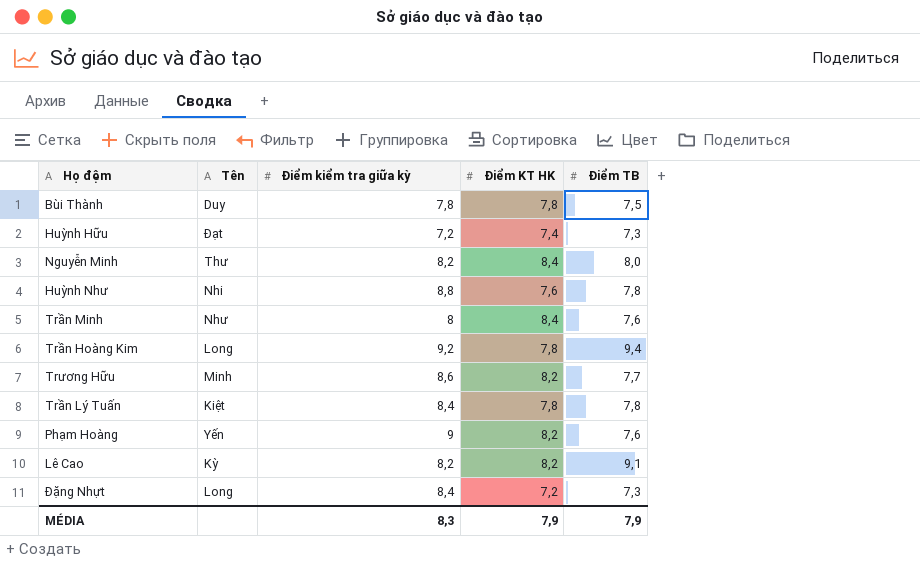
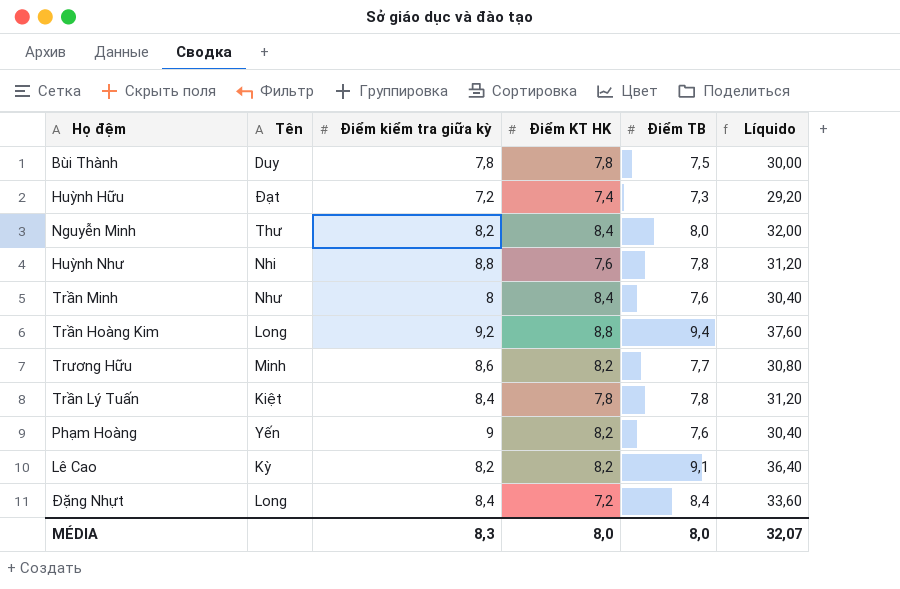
column Líquido | formula: none -> [Điểm TB] * 4
Trần Hoàng Kim | Điểm KT HK: 7,8 -> 8,8
Đặng Nhựt | Điểm TB: 7,3 -> 8,4
MÉDIA | Điểm KT HK: 7,9 -> 8,0
MÉDIA | Điểm TB: 7,9 -> 8,0

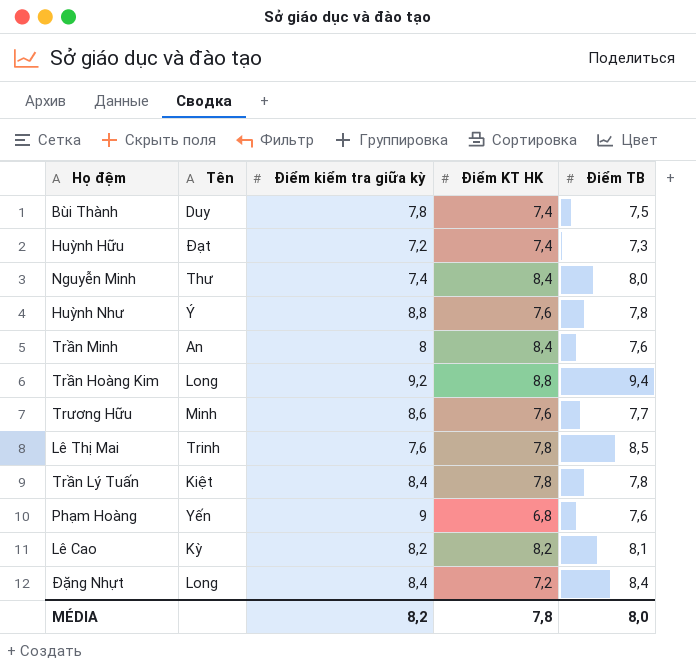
column Líquido | formula: [Điểm TB] * 4 -> none
Bùi Thành | Điểm KT HK: 7,8 -> 7,4
Nguyễn Minh | Điểm kiểm tra giữa kỳ: 8,2 -> 7,4
Huỳnh Như | Tên: Nhi -> Ý
Trần Minh | Tên: Như -> An
Trương Hữu | Điểm KT HK: 8,2 -> 7,6
row Lê Thị Mai: none -> Trinh | 7,6 | 7,8 | 8,5
Phạm Hoàng | Điểm KT HK: 8,2 -> 6,8
Lê Cao | Điểm TB: 9,1 -> 8,1
MÉDIA | Điểm kiểm tra giữa kỳ: 8,3 -> 8,2
MÉDIA | Điểm KT HK: 8,0 -> 7,8

